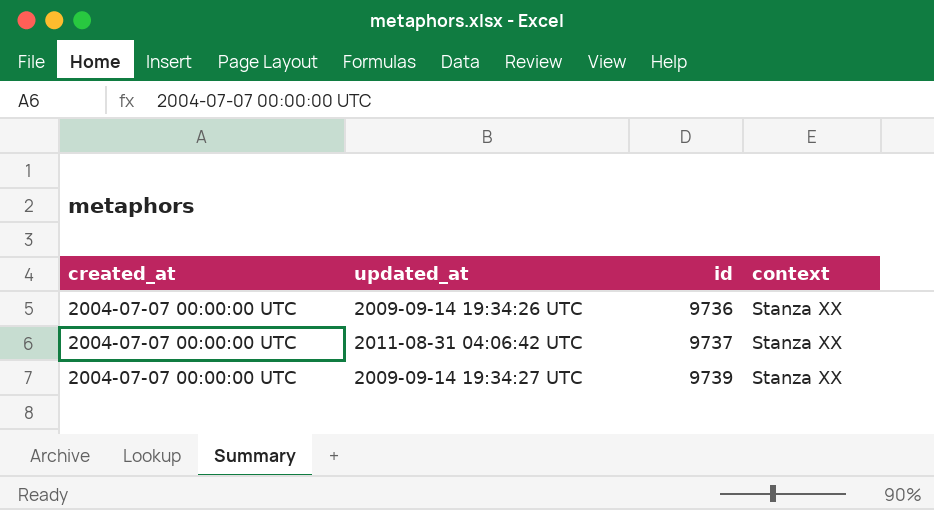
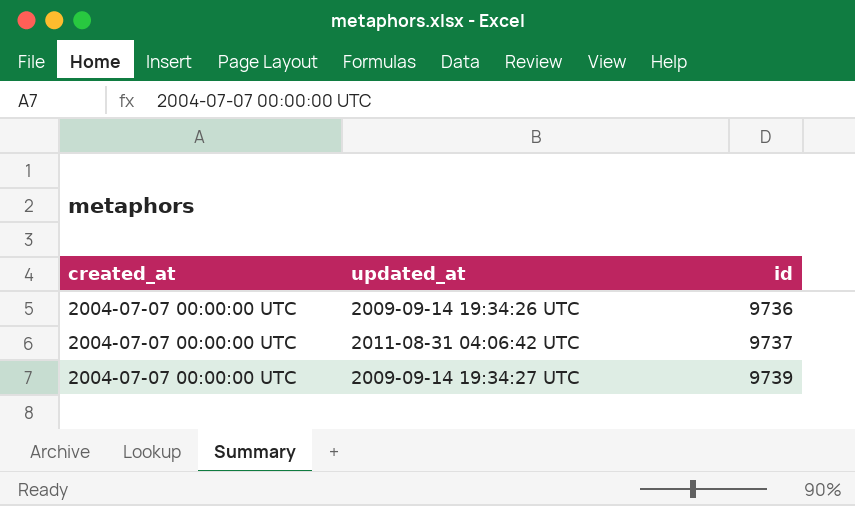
column context | position: 4 -> none

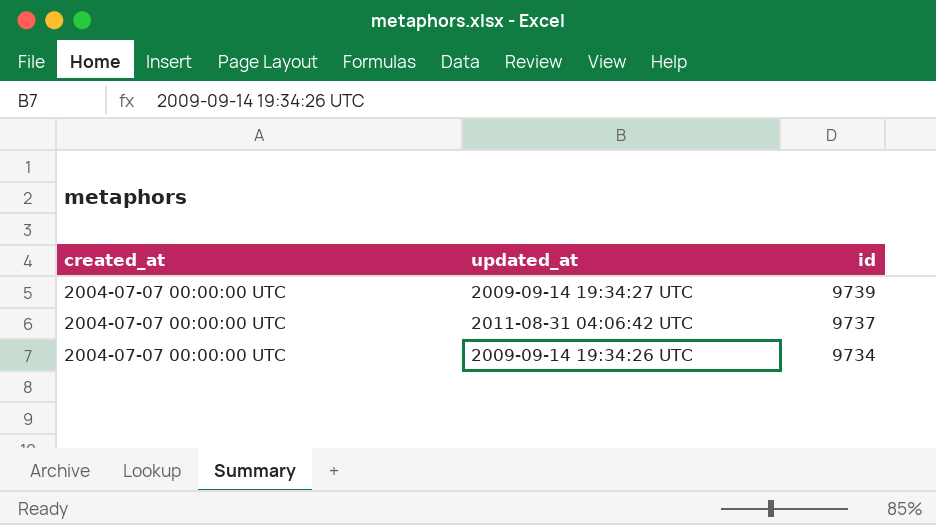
row order: id ascending -> id descending
2009-09-14 19:34:26 UTC | id: 9736 -> 9734

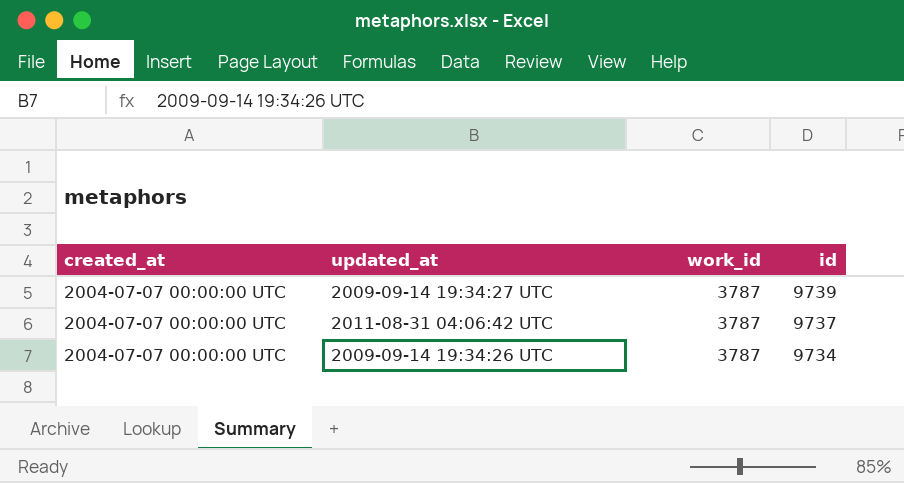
column work_id | position: none -> 3

